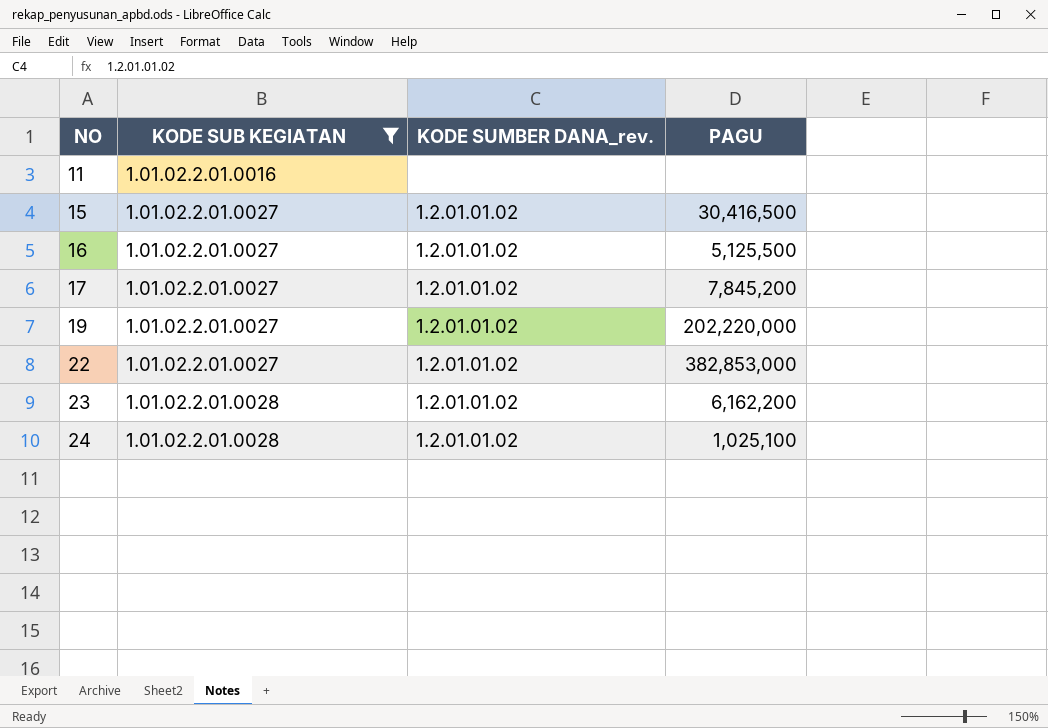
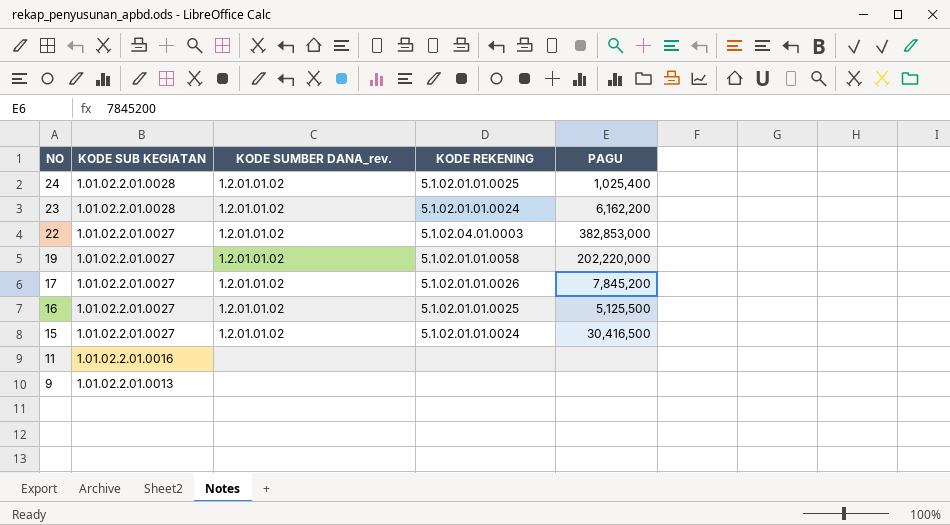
filter: KODE SUB KEGIATAN != 1.01.02.2.01.0013 -> none
row order: NO ascending -> NO descending
column KODE REKENING | position: none -> 4
24 | PAGU: 1,025,100 -> 1,025,400

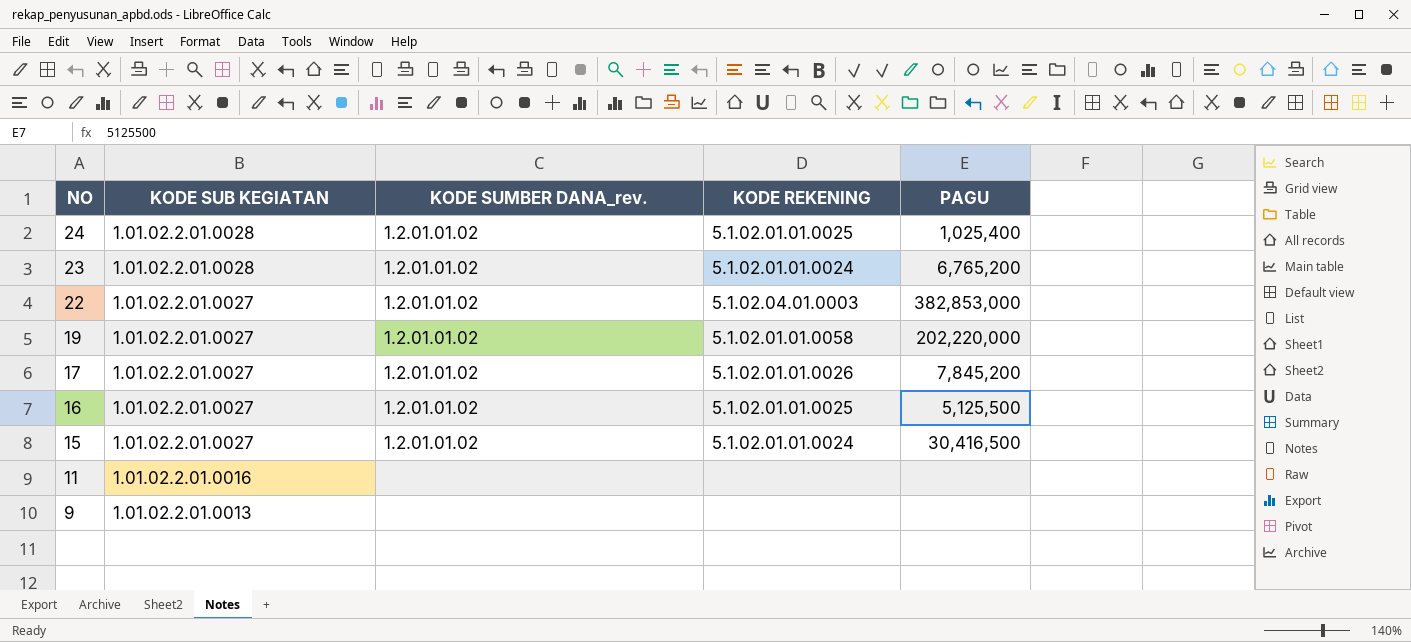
23 | PAGU: 6,162,200 -> 6,765,200

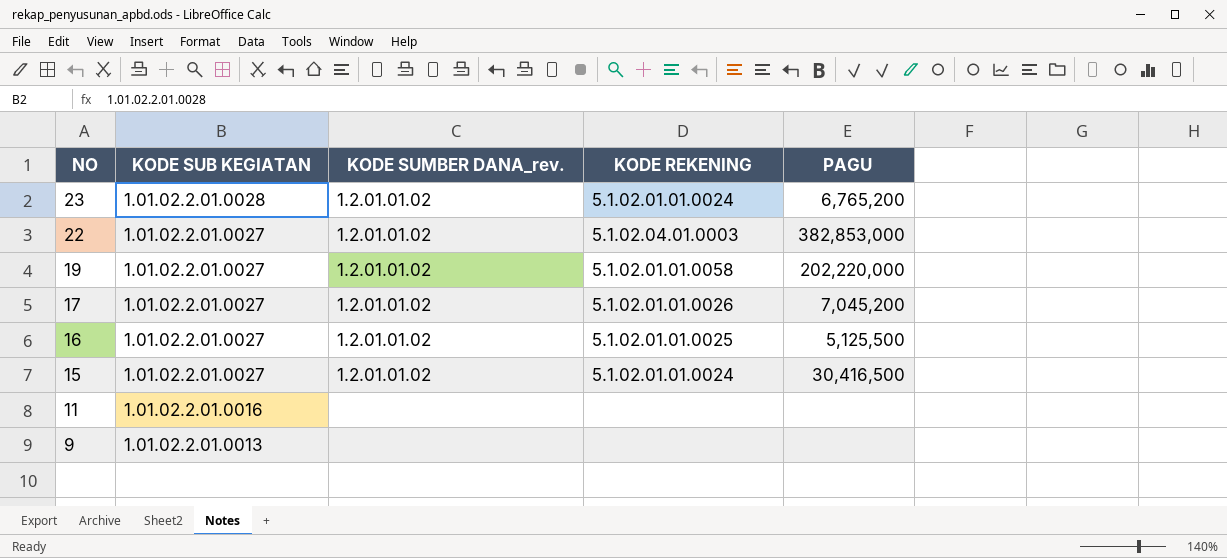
row 24: 1.01.02.2.01.0028 | 1.2.01.01.02 | 5.1.02.01.01.0025 | 1,025,400 -> none
17 | PAGU: 7,845,200 -> 7,045,200

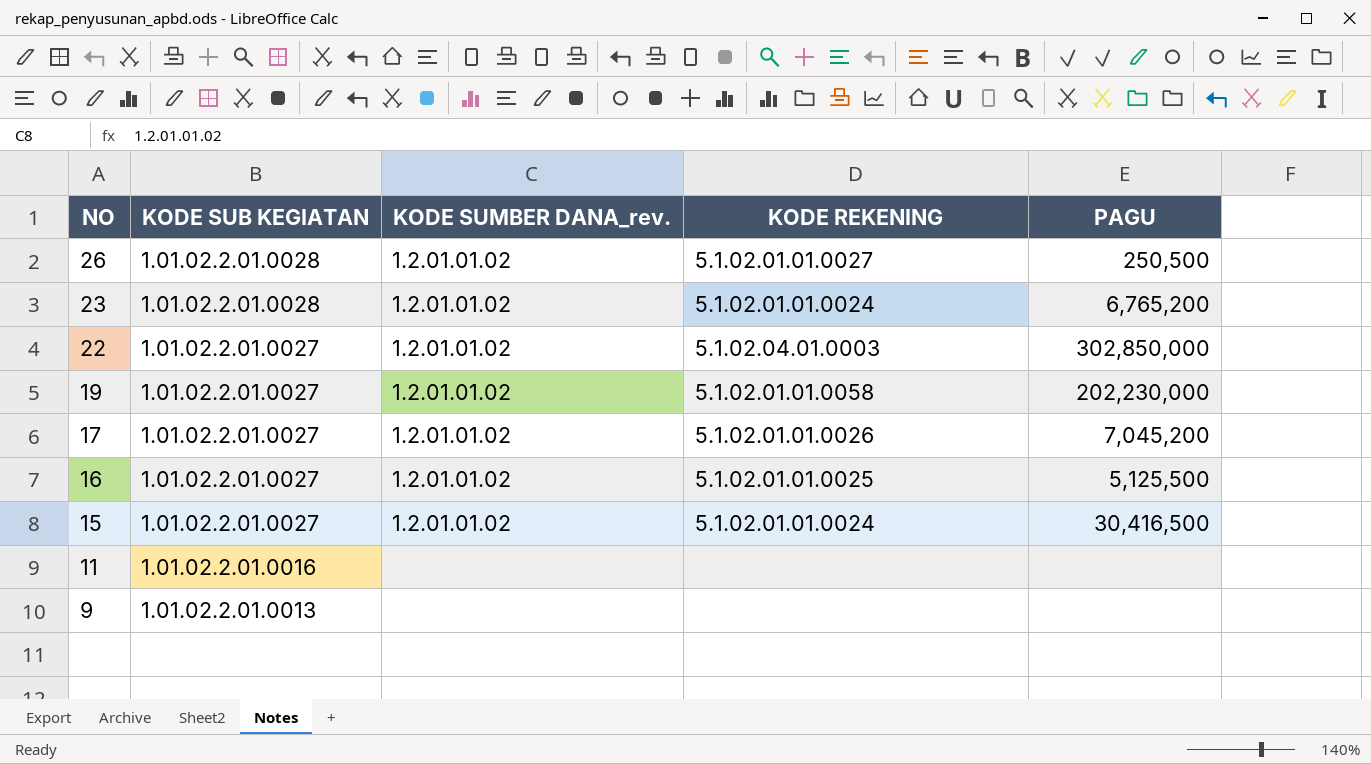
row 26: none -> 1.01.02.2.01.0028 | 1.2.01.01.02 | 5.1.02.01.01.0027 | 250,500
22 | PAGU: 382,853,000 -> 302,850,000
19 | PAGU: 202,220,000 -> 202,230,000

